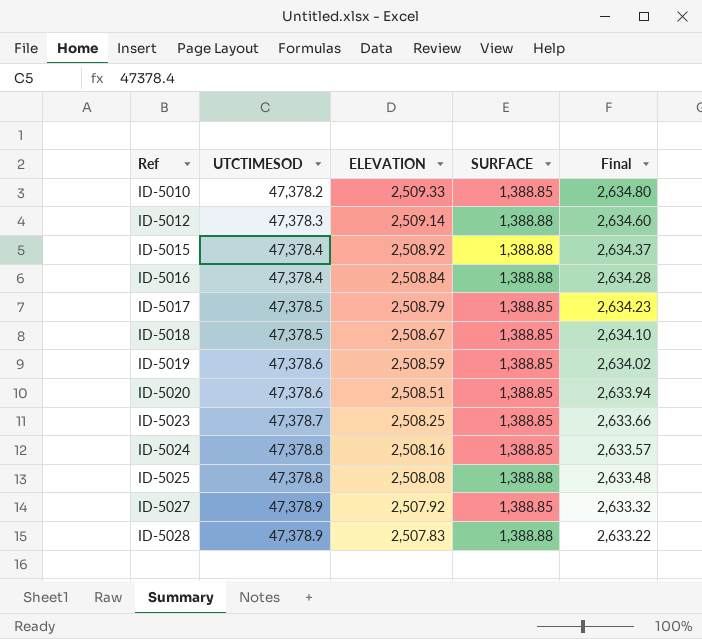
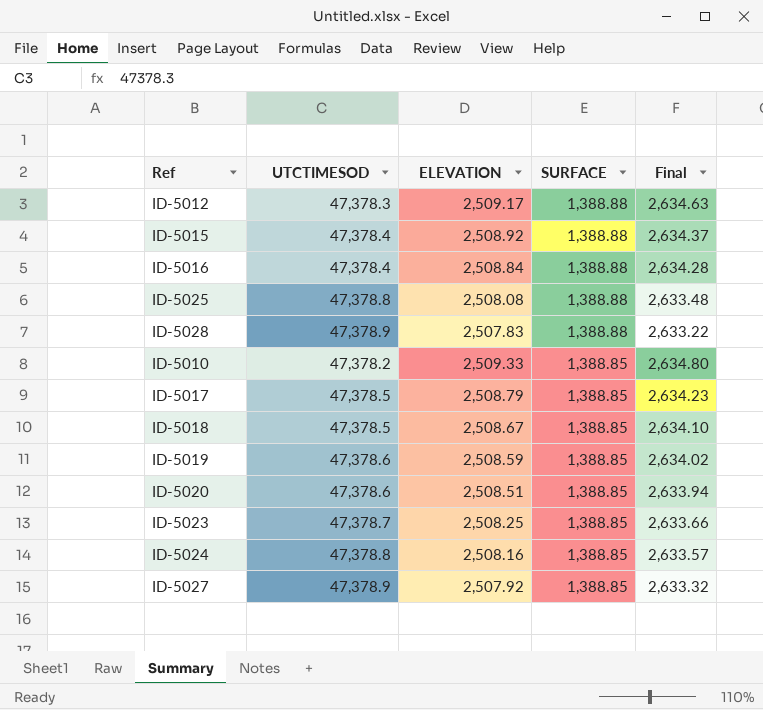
row order: Ref ascending -> SURFACE descending
ID-5012 | ELEVATION: 2,509.14 -> 2,509.17
ID-5012 | Final: 2,634.60 -> 2,634.63

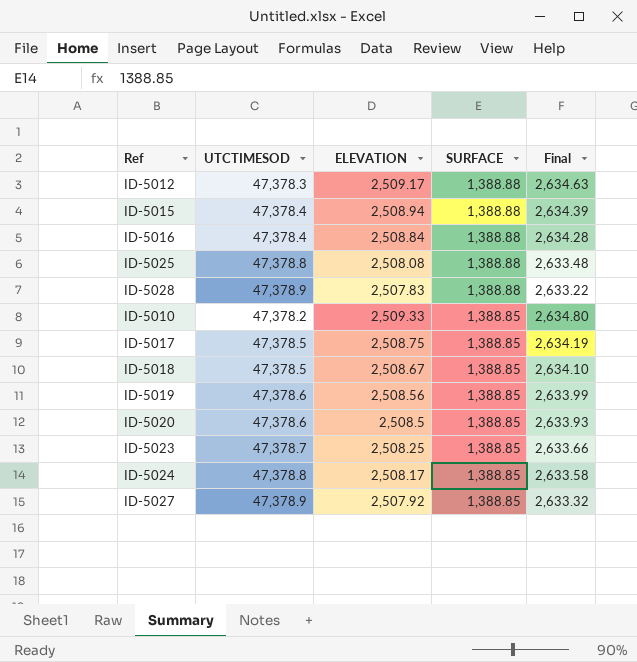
ID-5015 | ELEVATION: 2,508.92 -> 2,508.94
ID-5015 | Final: 2,634.37 -> 2,634.39
ID-5017 | ELEVATION: 2,508.79 -> 2,508.75
ID-5017 | Final: 2,634.23 -> 2,634.19
ID-5019 | ELEVATION: 2,508.59 -> 2,508.56
ID-5019 | Final: 2,634.02 -> 2,633.99
ID-5020 | ELEVATION: 2,508.51 -> 2,508.5
ID-5020 | Final: 2,633.94 -> 2,633.93
ID-5024 | ELEVATION: 2,508.16 -> 2,508.17
ID-5024 | Final: 2,633.57 -> 2,633.58

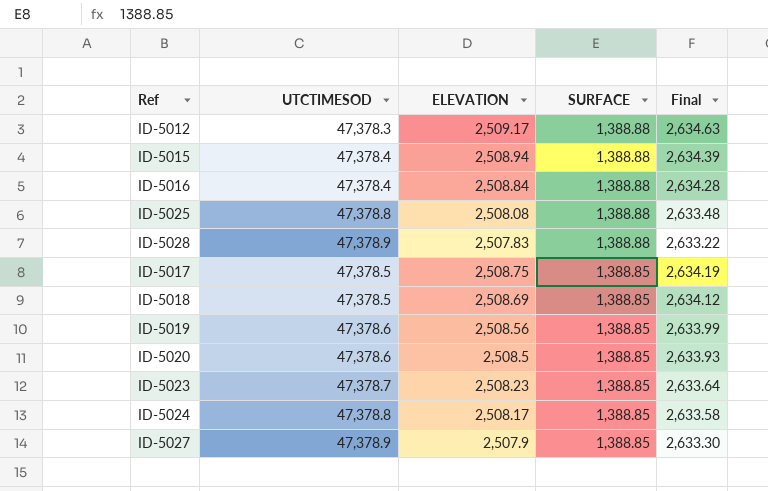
row ID-5010: 47,378.2 | 2,509.33 | 1,388.85 | 2,634.80 -> none
ID-5018 | ELEVATION: 2,508.67 -> 2,508.69
ID-5018 | Final: 2,634.10 -> 2,634.12
ID-5023 | ELEVATION: 2,508.25 -> 2,508.23
ID-5023 | Final: 2,633.66 -> 2,633.64
ID-5027 | ELEVATION: 2,507.92 -> 2,507.9
ID-5027 | Final: 2,633.32 -> 2,633.30

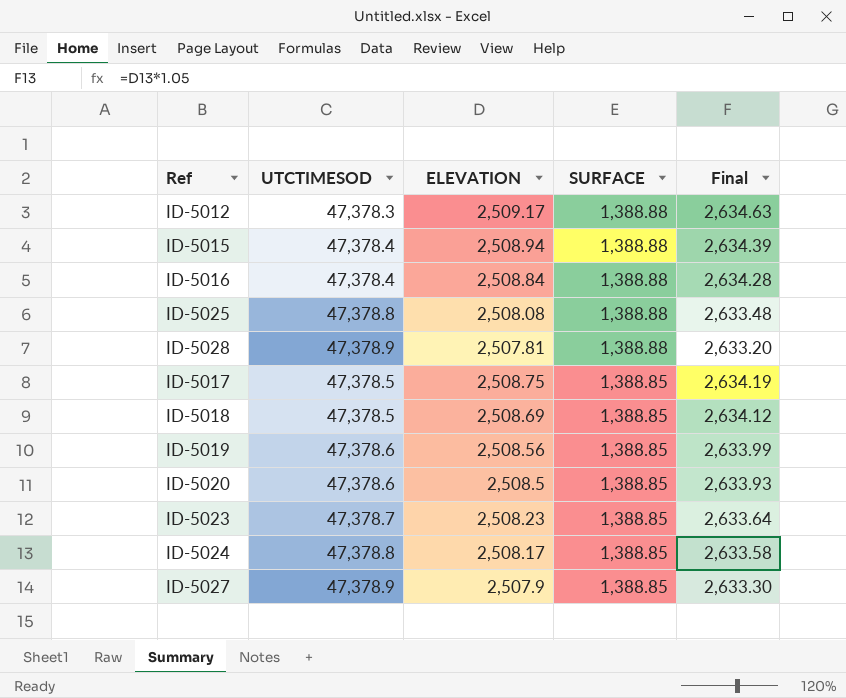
ID-5028 | ELEVATION: 2,507.83 -> 2,507.81
ID-5028 | Final: 2,633.22 -> 2,633.20

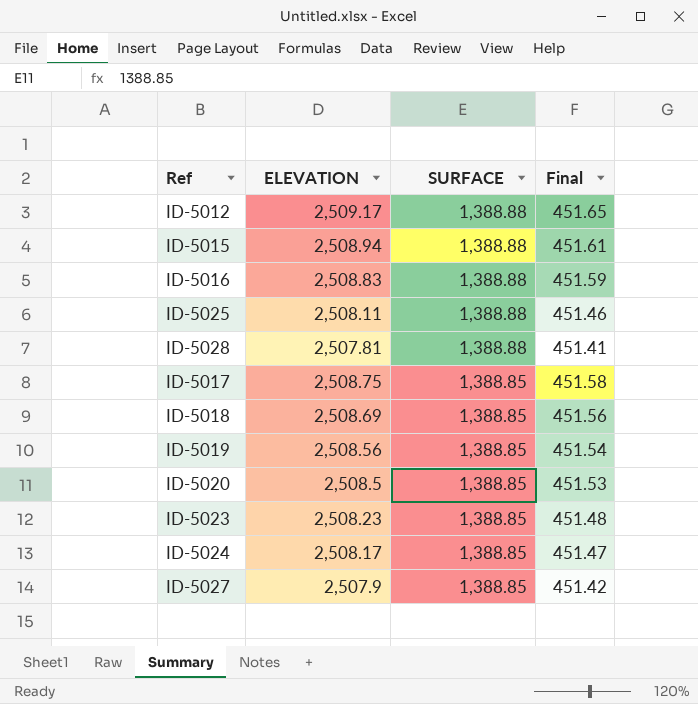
column UTCTIMESOD | position: 2 -> none
column Final | formula: [ELEVATION] * 1.05 -> [ELEVATION] * 0.18
ID-5016 | ELEVATION: 2,508.84 -> 2,508.83
ID-5025 | ELEVATION: 2,508.08 -> 2,508.11

